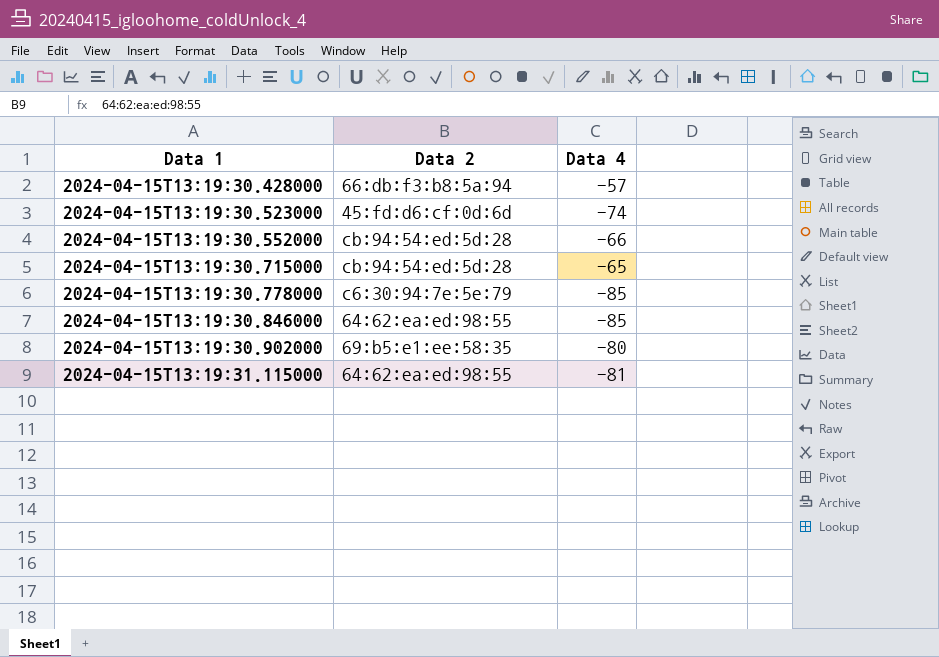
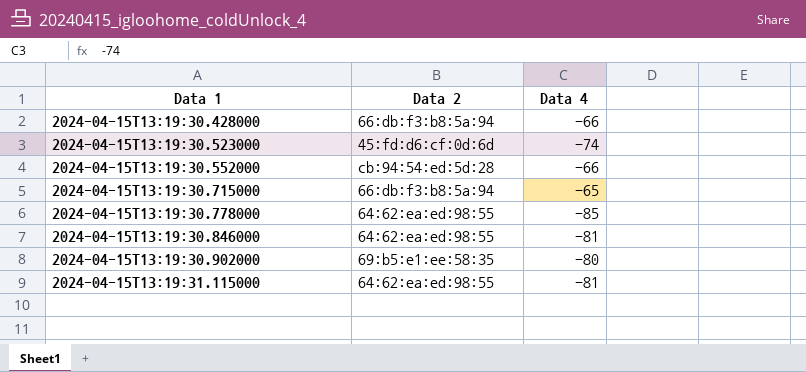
2024-04-15T13:19:30.428000 | Data 4: -57 -> -66
2024-04-15T13:19:30.715000 | Data 2: cb:94:54:ed:5d:28 -> 66:db:f3:b8:5a:94
2024-04-15T13:19:30.778000 | Data 2: c6:30:94:7e:5e:79 -> 64:62:ea:ed:98:55
2024-04-15T13:19:30.846000 | Data 4: -85 -> -81

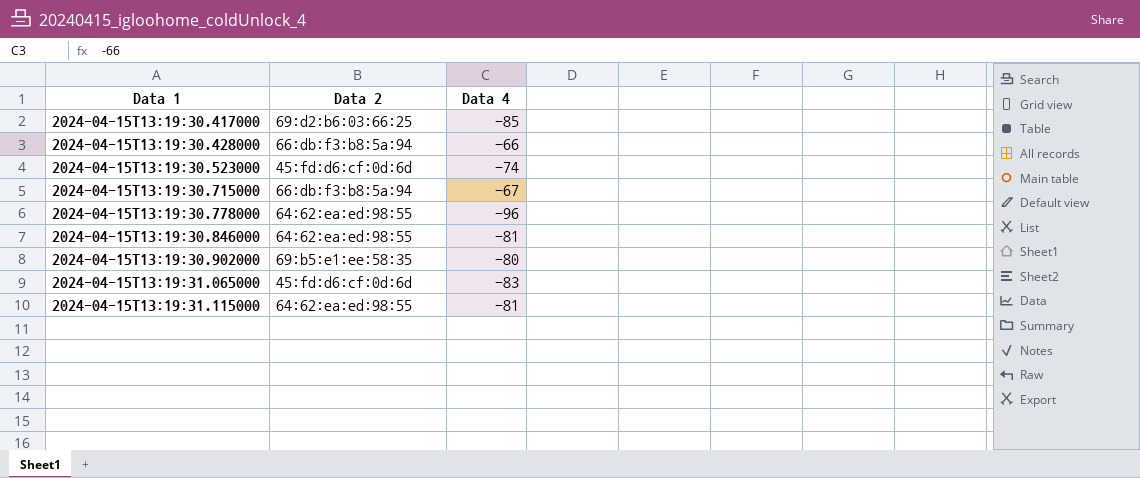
row 2024-04-15T13:19:30.552000: cb:94:54:ed:5d:28 | -66 -> none
row 2024-04-15T13:19:30.417000: none -> 69:d2:b6:03:66:25 | -85
2024-04-15T13:19:30.715000 | Data 4: -65 -> -67
2024-04-15T13:19:30.778000 | Data 4: -85 -> -96
row 2024-04-15T13:19:31.065000: none -> 45:fd:d6:cf:0d:6d | -83

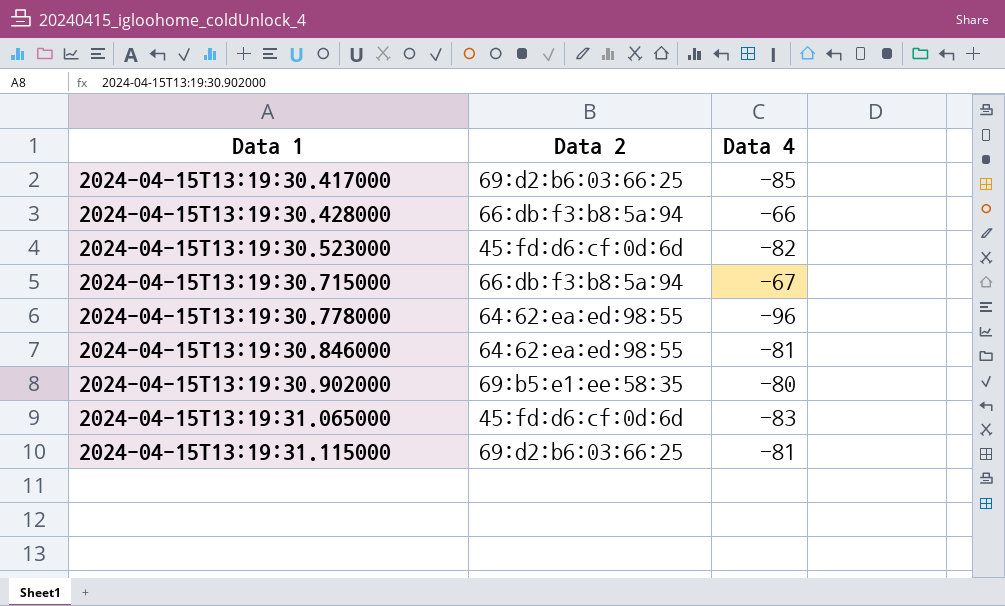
2024-04-15T13:19:30.523000 | Data 4: -74 -> -82
2024-04-15T13:19:31.115000 | Data 2: 64:62:ea:ed:98:55 -> 69:d2:b6:03:66:25

